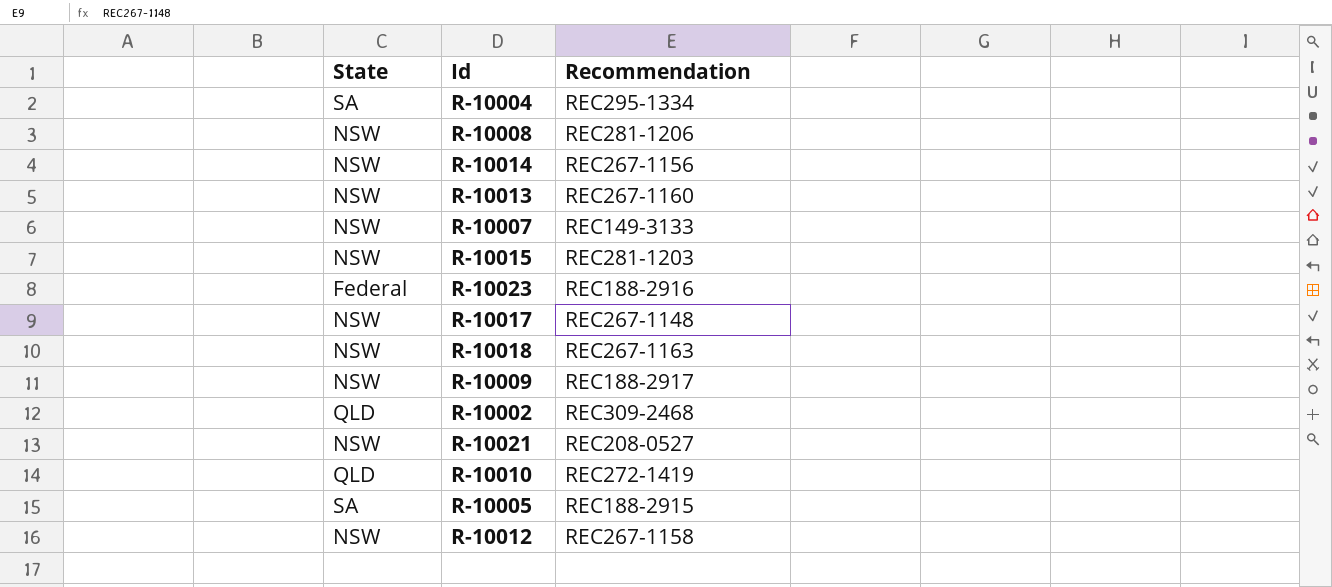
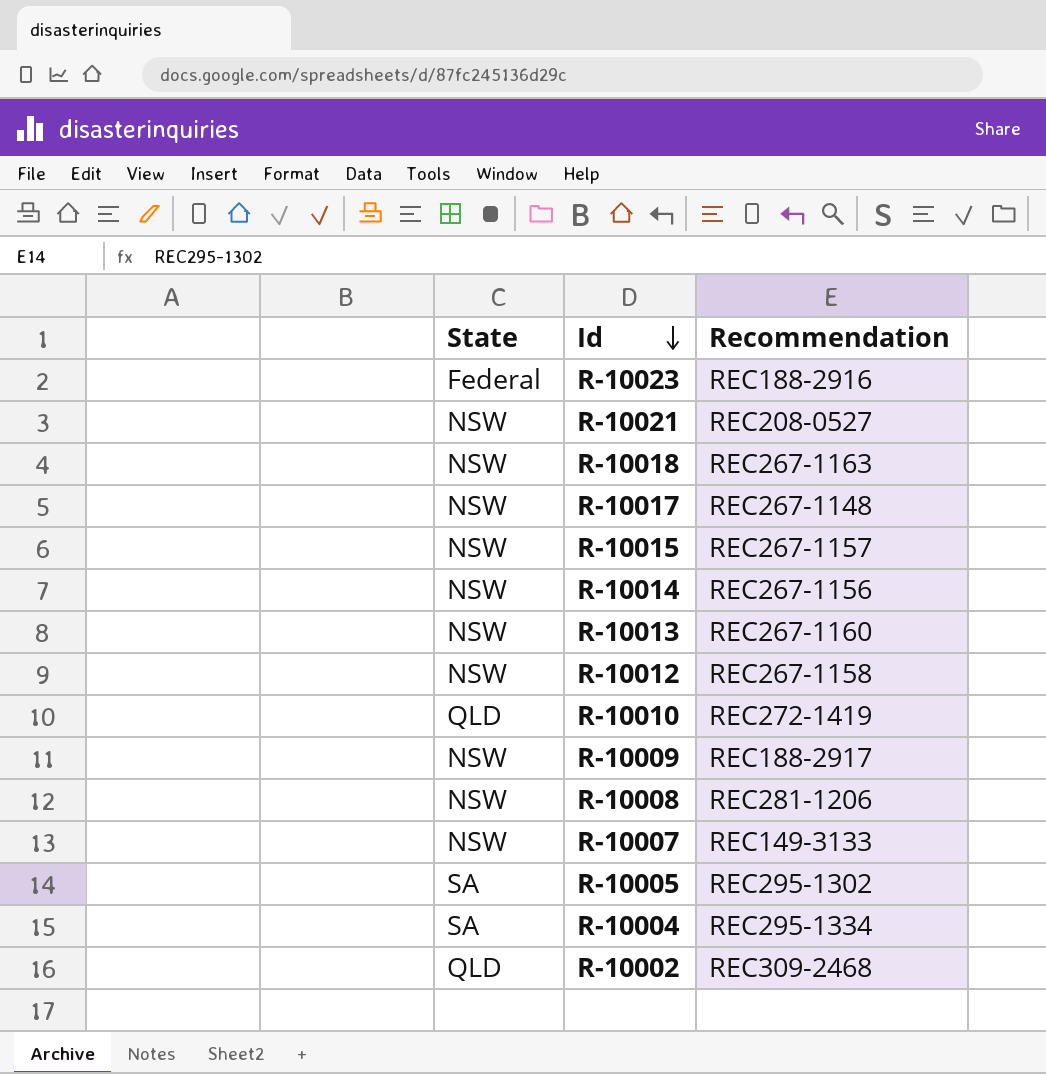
row order: none -> Id descending
R-10015 | Recommendation: REC281-1203 -> REC267-1157
R-10005 | Recommendation: REC188-2915 -> REC295-1302

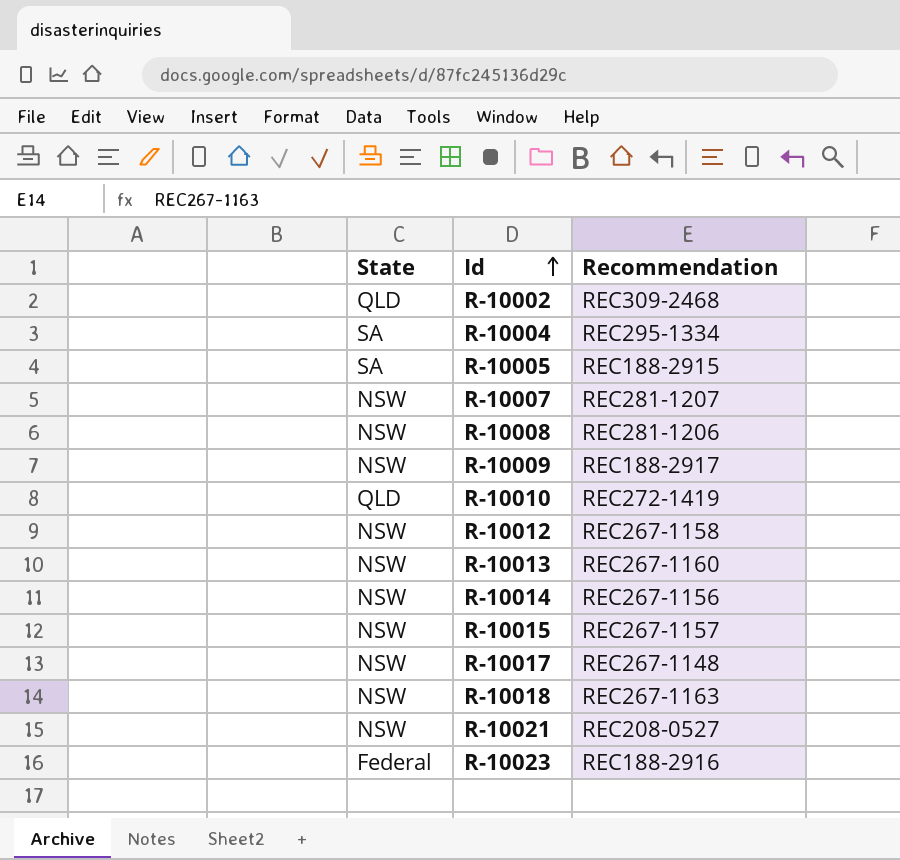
row order: Id descending -> Id ascending
R-10005 | Recommendation: REC295-1302 -> REC188-2915
R-10007 | Recommendation: REC149-3133 -> REC281-1207

